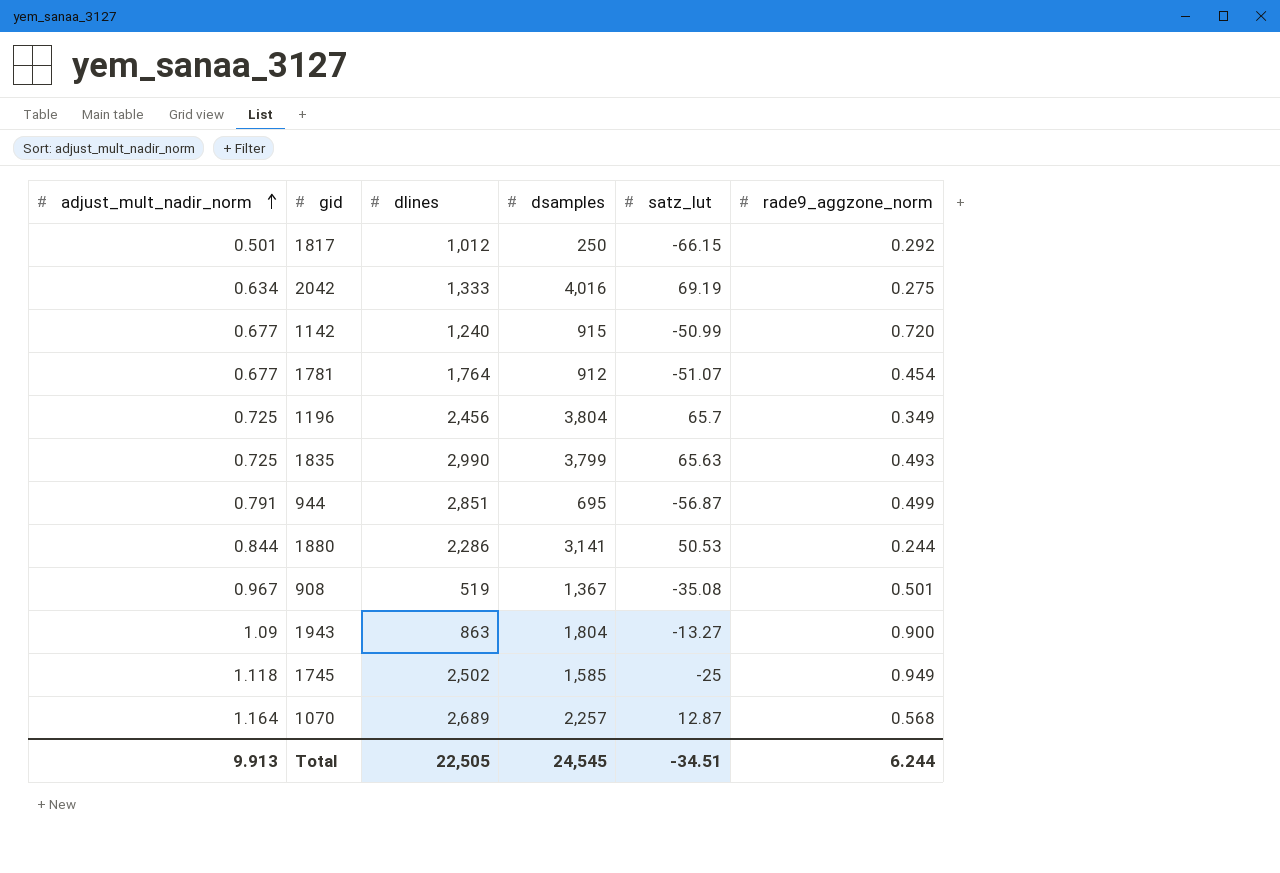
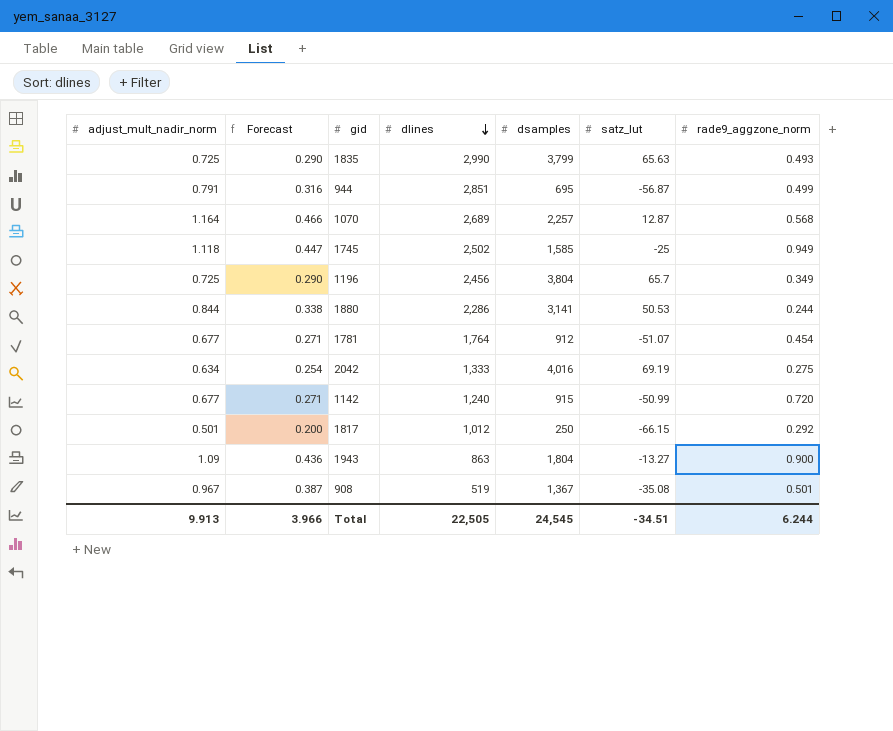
row order: adjust_mult_nadir_norm ascending -> dlines descending
column Forecast | formula: none -> [adjust_mult_nadir_norm] * 0.4

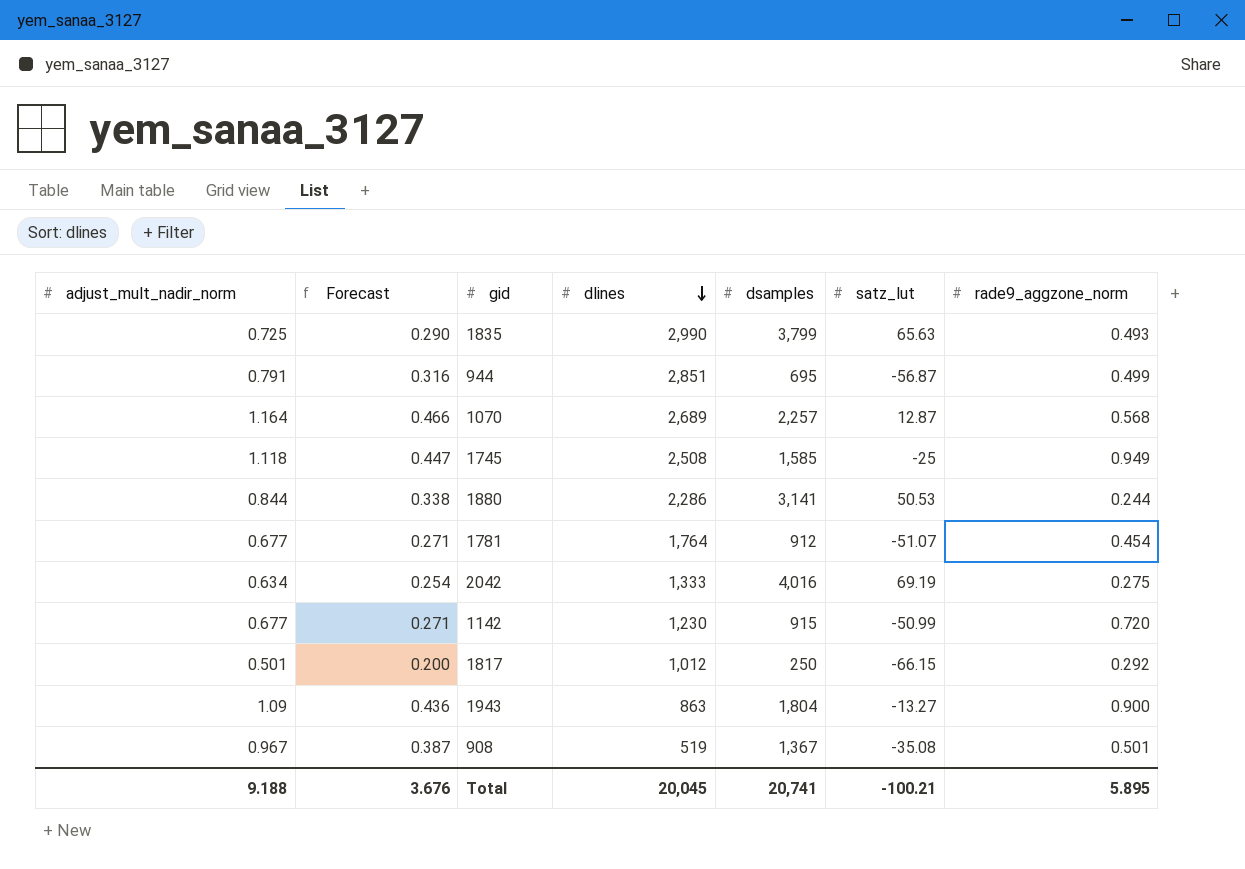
row 1196: 0.725 | 0.290 | 2,456 | 3,804 | 65.7 | 0.349 -> none
1745 | dlines: 2,502 -> 2,508
1142 | dlines: 1,240 -> 1,230
Total | adjust_mult_nadir_norm: 9.913 -> 9.188
Total | Forecast: 3.966 -> 3.676
Total | dlines: 22,505 -> 20,045
Total | dsamples: 24,545 -> 20,741
Total | satz_lut: -34.51 -> -100.21
Total | rade9_aggzone_norm: 6.244 -> 5.895

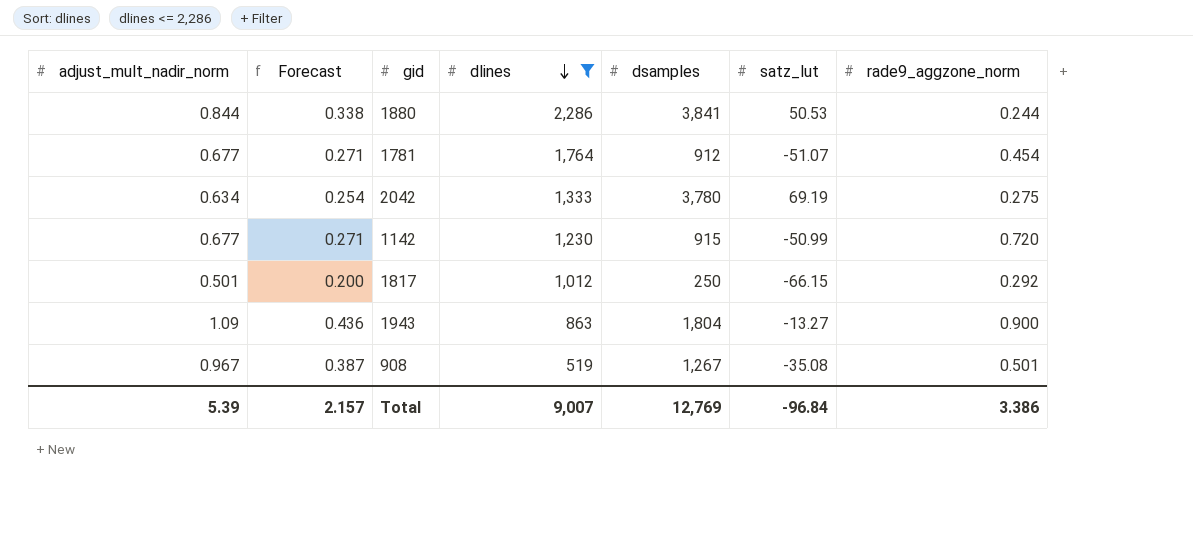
filter: none -> dlines <= 2,286
1880 | dsamples: 3,141 -> 3,841
2042 | dsamples: 4,016 -> 3,780
908 | dsamples: 1,367 -> 1,267
Total | adjust_mult_nadir_norm: 9.188 -> 5.39
Total | Forecast: 3.676 -> 2.157
Total | dlines: 20,045 -> 9,007
Total | dsamples: 20,741 -> 12,769
Total | satz_lut: -100.21 -> -96.84
Total | rade9_aggzone_norm: 5.895 -> 3.386

